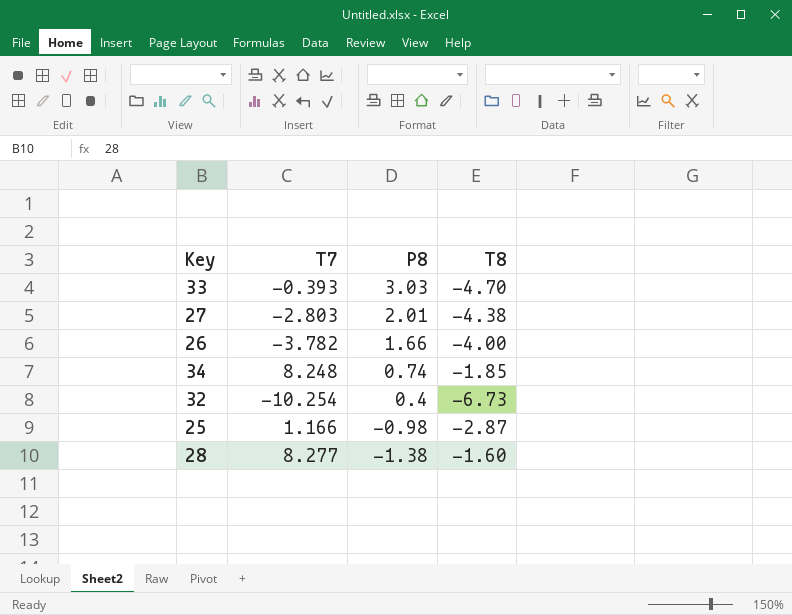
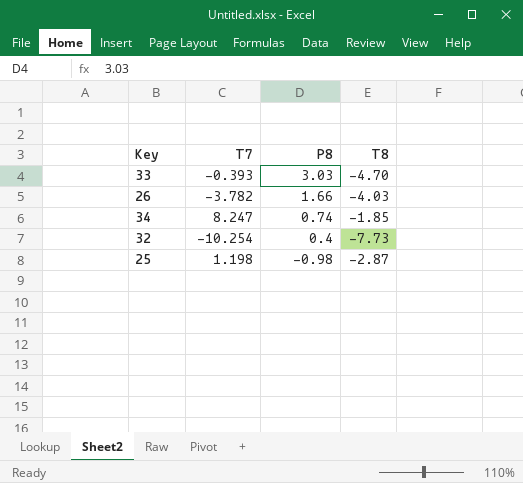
row 27: -2.803 | 2.01 | -4.38 -> none
row 28: 8.277 | -1.38 | -1.60 -> none
26 | T8: -4.00 -> -4.03
34 | T7: 8.248 -> 8.247
32 | T8: -6.73 -> -7.73
25 | T7: 1.166 -> 1.198

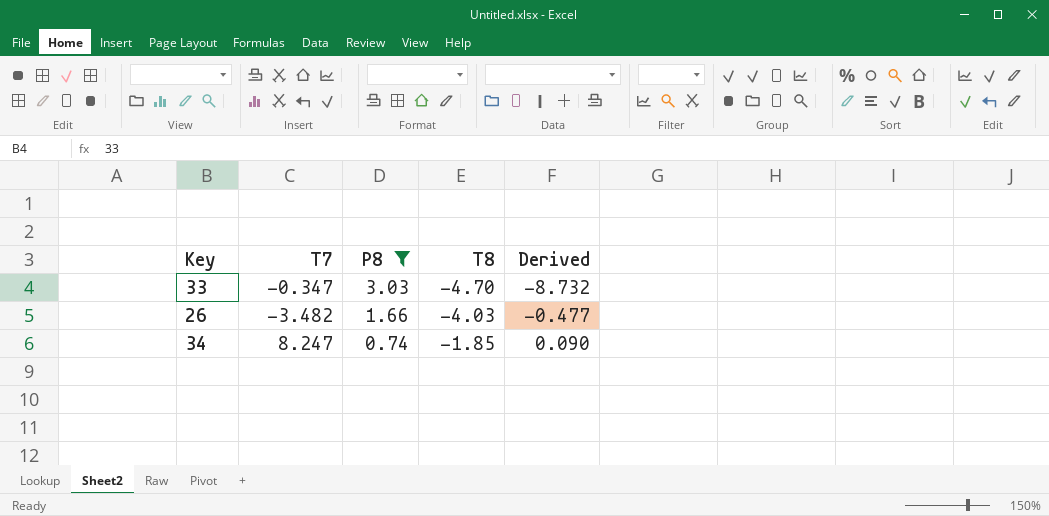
filter: none -> P8 >= 0.74
column Derived | formula: none -> [P8] / [T7]
33 | T7: -0.393 -> -0.347
26 | T7: -3.782 -> -3.482

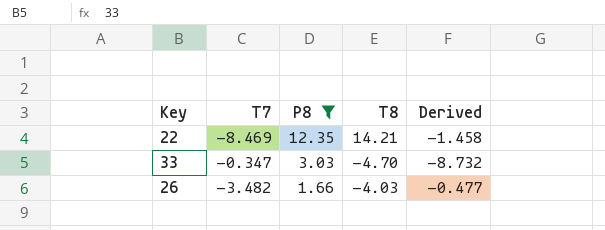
row 34: 8.247 | 0.74 | -1.85 | 0.090 -> none
row 22: none -> -8.469 | 12.35 | 14.21 | -1.458

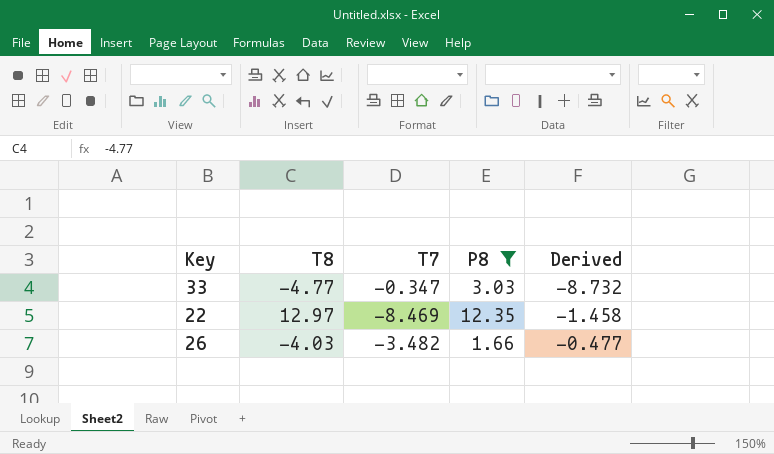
row order: P8 descending -> Derived ascending
column T8 | position: 4 -> 2
33 | T8: -4.70 -> -4.77
22 | T8: 14.21 -> 12.97

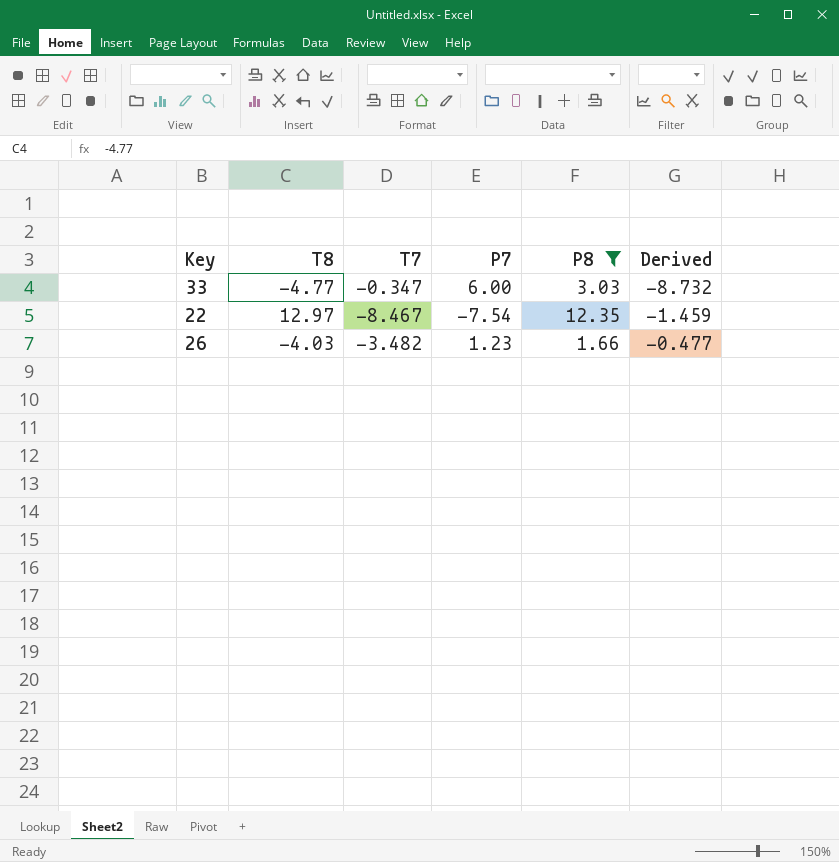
column P7 | position: none -> 4
22 | T7: -8.469 -> -8.467
22 | Derived: -1.458 -> -1.459

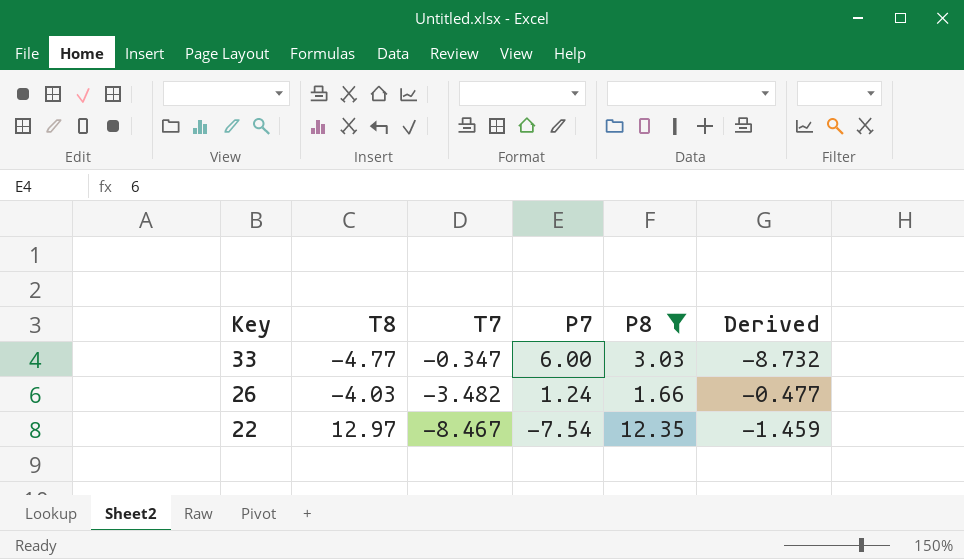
row order: Derived ascending -> Key descending
26 | P7: 1.23 -> 1.24

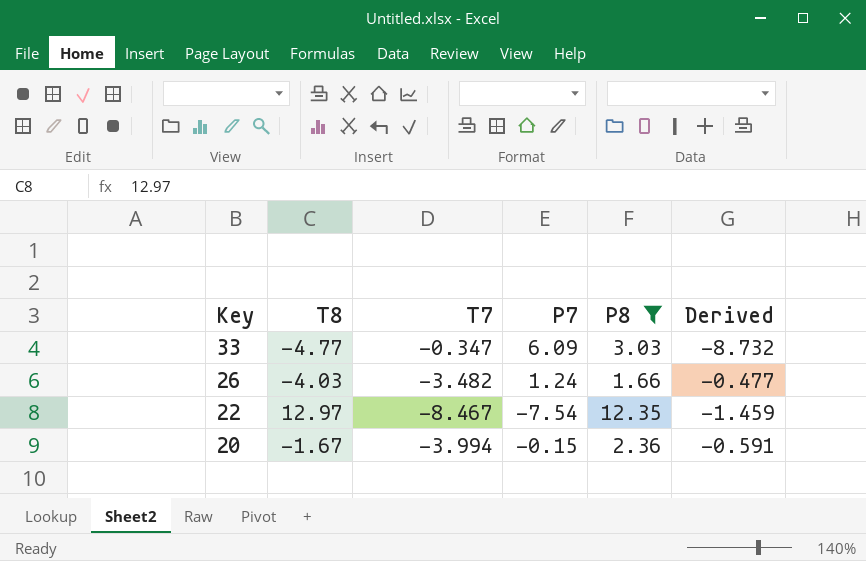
33 | P7: 6.00 -> 6.09
row 20: none -> -1.67 | -3.994 | -0.15 | 2.36 | -0.591

